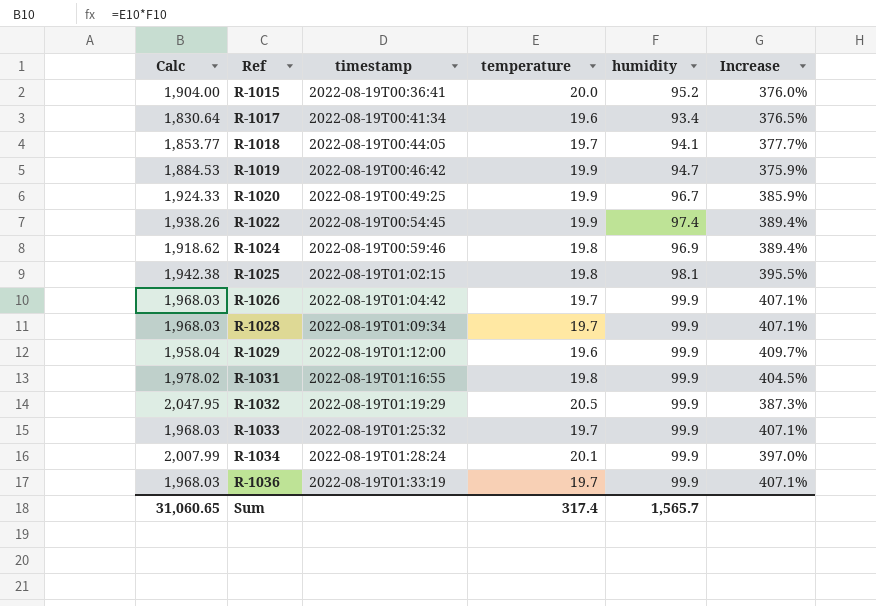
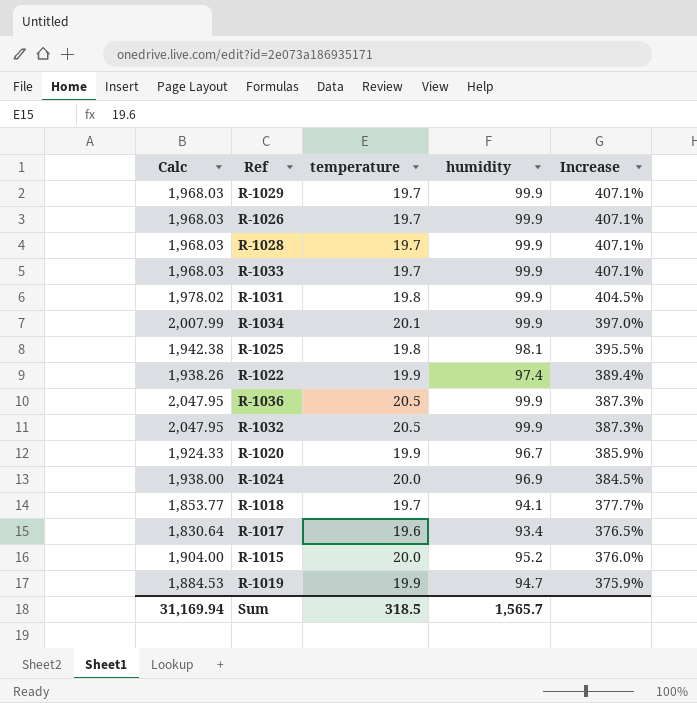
row order: Ref ascending -> Increase descending
column timestamp | position: 3 -> none
R-1029 | Calc: 1,958.04 -> 1,968.03
R-1029 | temperature: 19.6 -> 19.7
R-1029 | Increase: 409.7% -> 407.1%
R-1036 | Calc: 1,968.03 -> 2,047.95
R-1036 | temperature: 19.7 -> 20.5
R-1036 | Increase: 407.1% -> 387.3%
R-1024 | Calc: 1,918.62 -> 1,938.00
R-1024 | temperature: 19.8 -> 20.0
R-1024 | Increase: 389.4% -> 384.5%
Sum | Calc: 31,060.65 -> 31,169.94
Sum | temperature: 317.4 -> 318.5

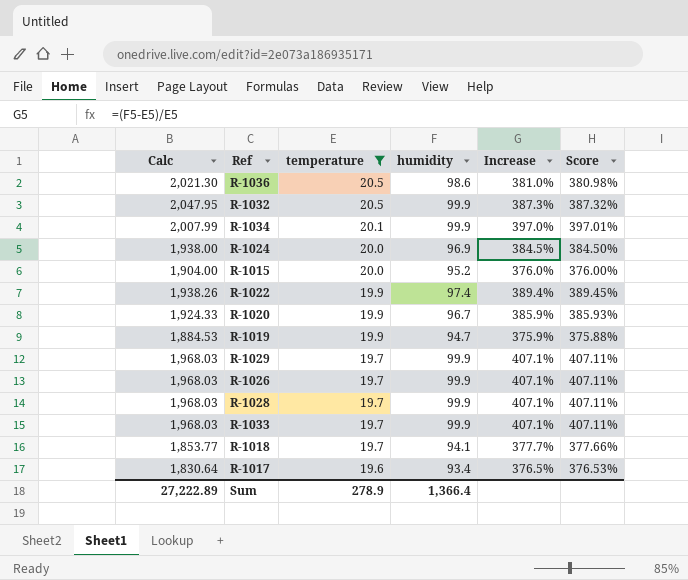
filter: none -> temperature != 19.8
row order: Increase descending -> temperature descending
column Score | formula: none -> ([humidity] - [temperature]) / [temperature]
R-1036 | Calc: 2,047.95 -> 2,021.30
R-1036 | humidity: 99.9 -> 98.6
R-1036 | Increase: 387.3% -> 381.0%
Sum | Calc: 31,169.94 -> 27,222.89
Sum | temperature: 318.5 -> 278.9
Sum | humidity: 1,565.7 -> 1,366.4

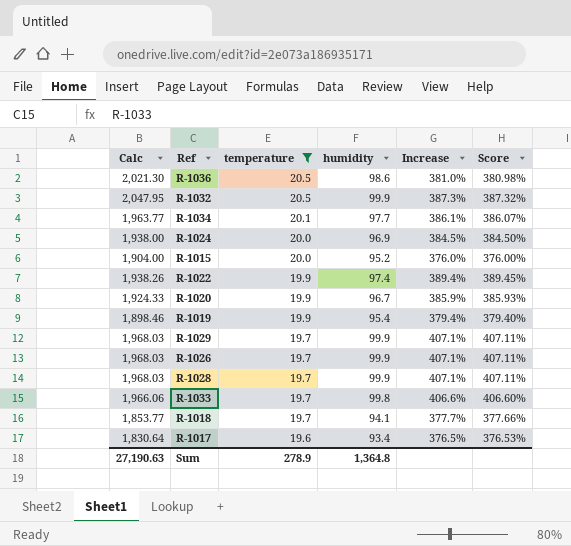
R-1034 | Calc: 2,007.99 -> 1,963.77
R-1034 | humidity: 99.9 -> 97.7
R-1034 | Increase: 397.0% -> 386.1%
R-1034 | Score: 397.01% -> 386.07%
R-1019 | Calc: 1,884.53 -> 1,898.46
R-1019 | humidity: 94.7 -> 95.4
R-1019 | Increase: 375.9% -> 379.4%
R-1019 | Score: 375.88% -> 379.40%
R-1033 | Calc: 1,968.03 -> 1,966.06
R-1033 | humidity: 99.9 -> 99.8
R-1033 | Increase: 407.1% -> 406.6%
R-1033 | Score: 407.11% -> 406.60%
Sum | Calc: 27,222.89 -> 27,190.63
Sum | humidity: 1,366.4 -> 1,364.8

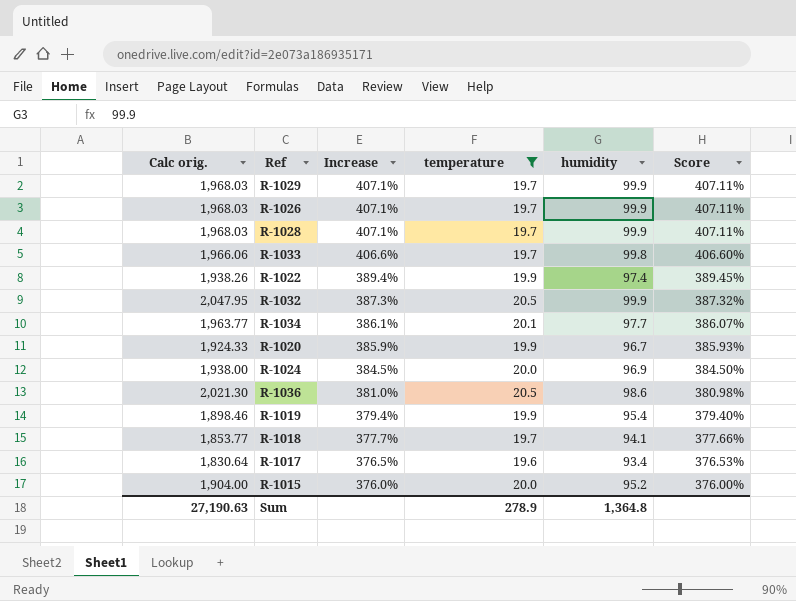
row order: temperature descending -> Increase descending
column name: Calc -> Calc orig.
column Increase | position: 5 -> 3

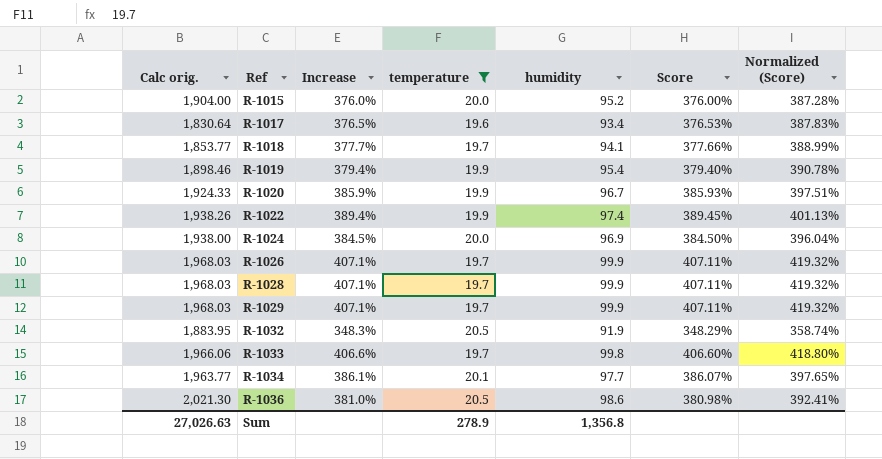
row order: Increase descending -> Ref ascending
column Normalized (Score) | formula: none -> [Score] * 1.03
R-1032 | Calc orig.: 2,047.95 -> 1,883.95
R-1032 | Increase: 387.3% -> 348.3%
R-1032 | humidity: 99.9 -> 91.9
R-1032 | Score: 387.32% -> 348.29%
Sum | Calc orig.: 27,190.63 -> 27,026.63
Sum | humidity: 1,364.8 -> 1,356.8

